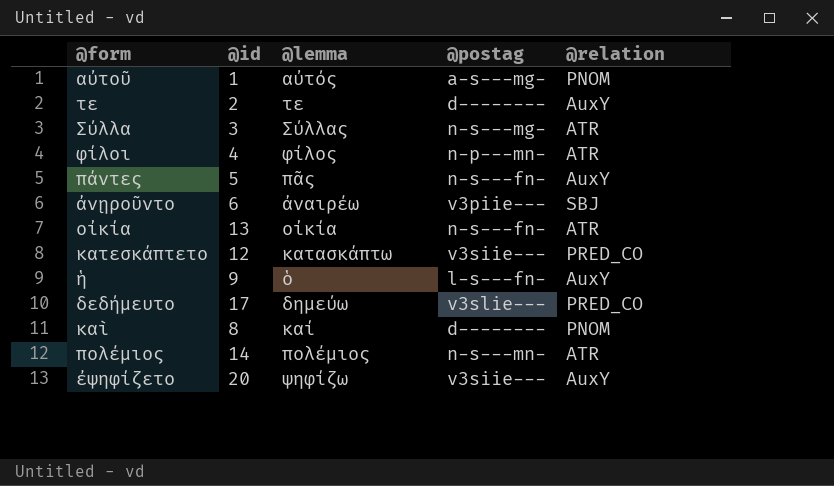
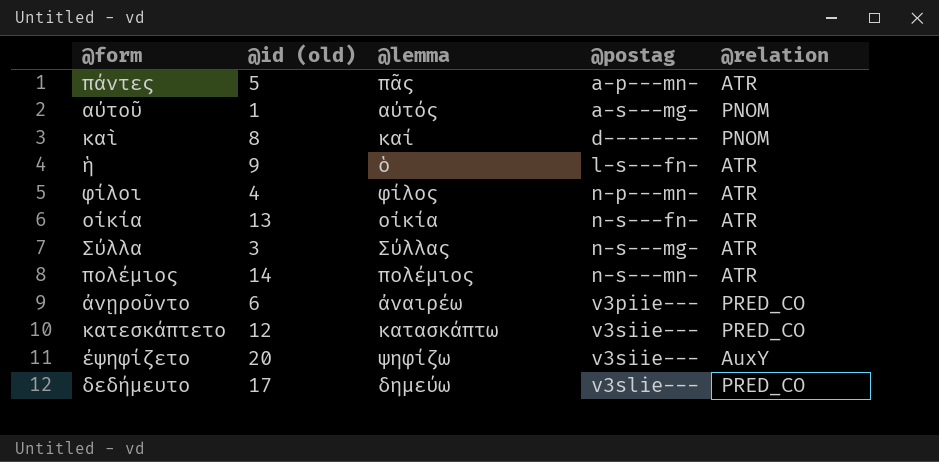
row order: none -> @postag ascending
column name: @id -> @id (old)
row τε: 2 | τε | d-------- | AuxY -> none
πάντες | @postag: n-s---fn- -> a-p---mn-
πάντες | @relation: AuxY -> ATR
ἡ | @relation: AuxY -> ATR
ἀνῃροῦντο | @relation: SBJ -> PRED_CO

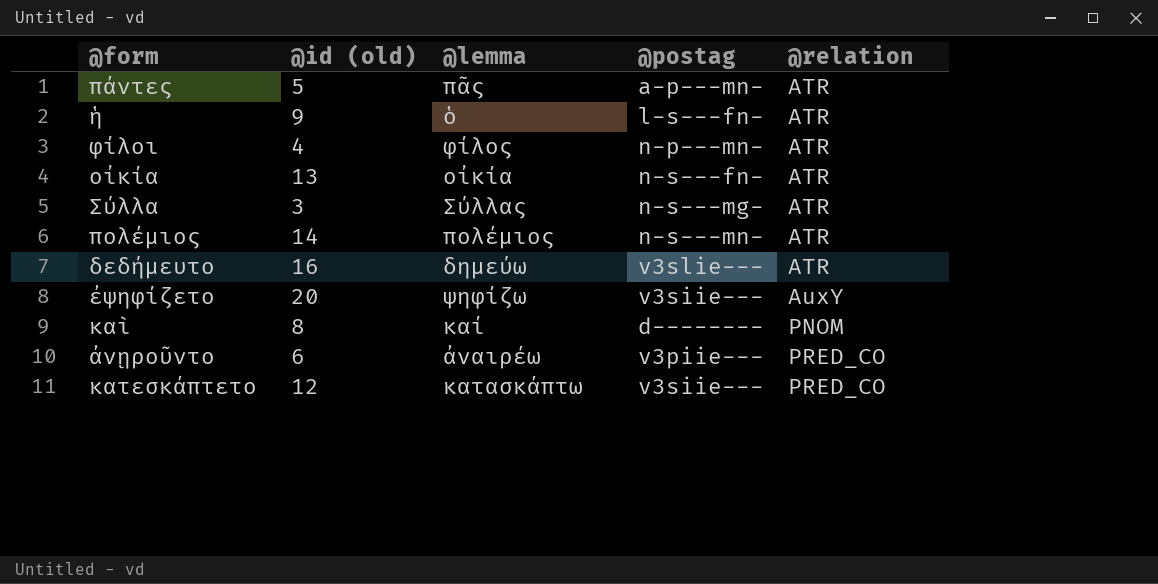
row order: @postag ascending -> @relation ascending
row αὐτοῦ: 1 | αὐτός | a-s---mg- | PNOM -> none
δεδήμευτο | @id (old): 17 -> 16
δεδήμευτο | @relation: PRED_CO -> ATR

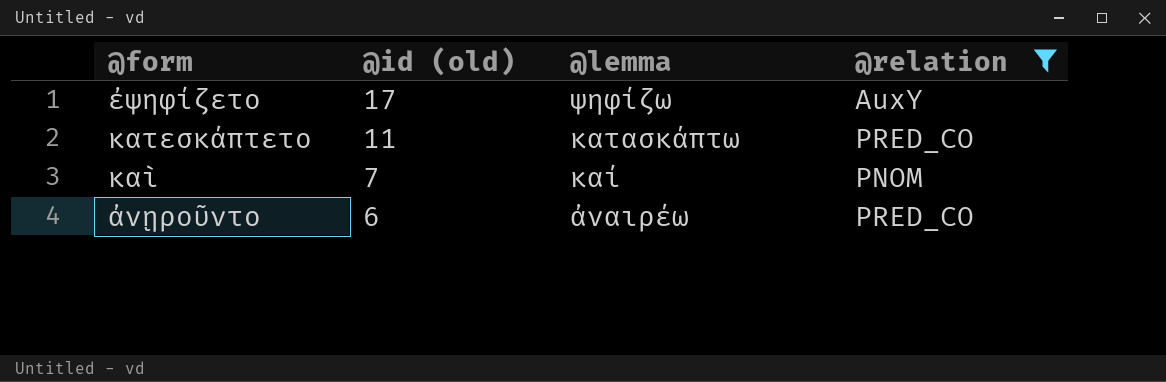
filter: none -> @relation != ATR
row order: @relation ascending -> @id (old) descending
column @postag | position: 4 -> none
ἐψηφίζετο | @id (old): 20 -> 17
κατεσκάπτετο | @id (old): 12 -> 11
καὶ | @id (old): 8 -> 7

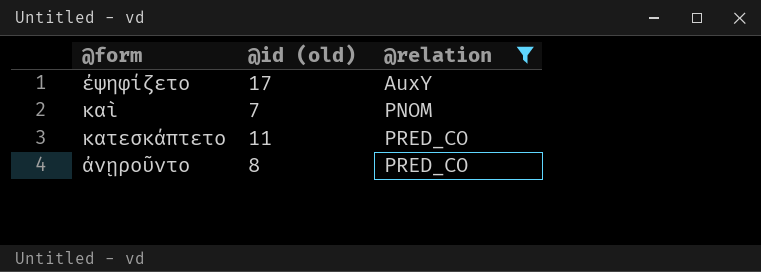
row order: @id (old) descending -> @relation ascending
column @lemma | position: 3 -> none
ἀνῃροῦντο | @id (old): 6 -> 8

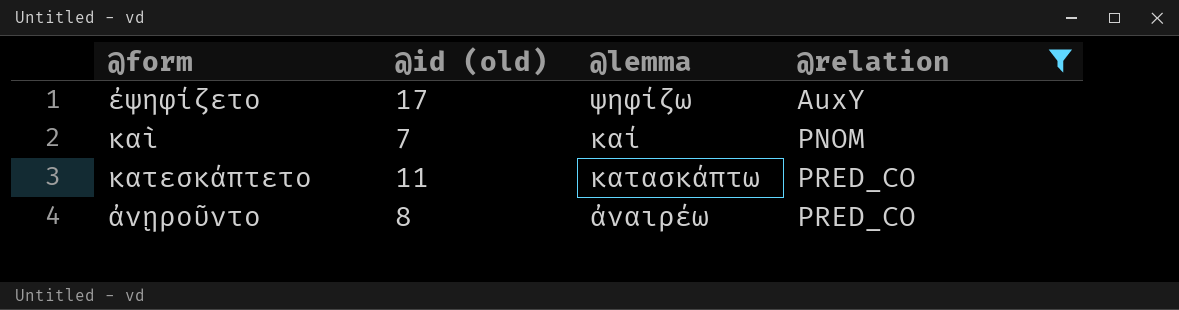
column @lemma | position: none -> 3

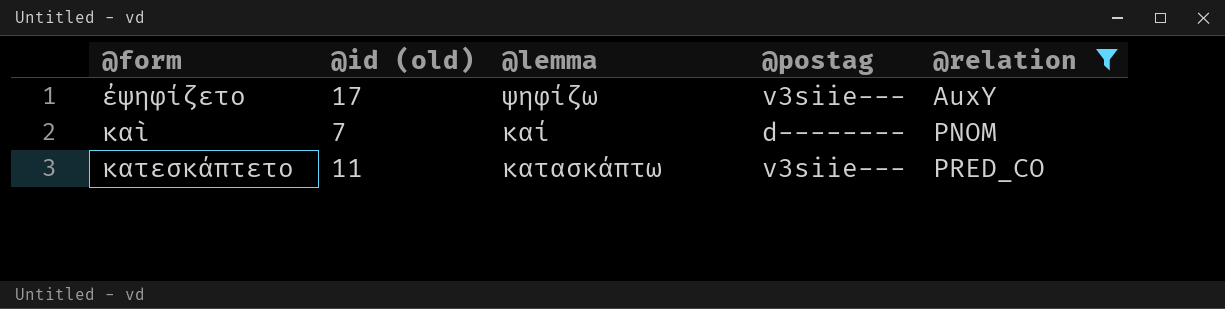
column @postag | position: none -> 4
row ἀνῃροῦντο: 8 | ἀναιρέω | PRED_CO -> none

